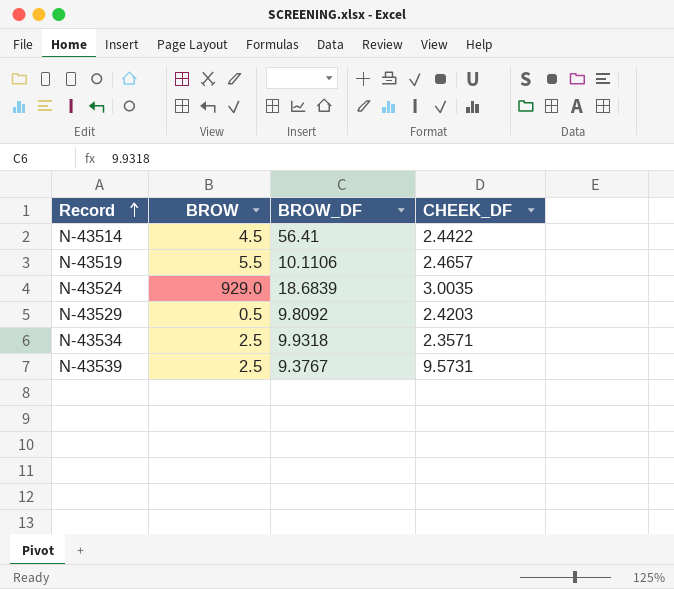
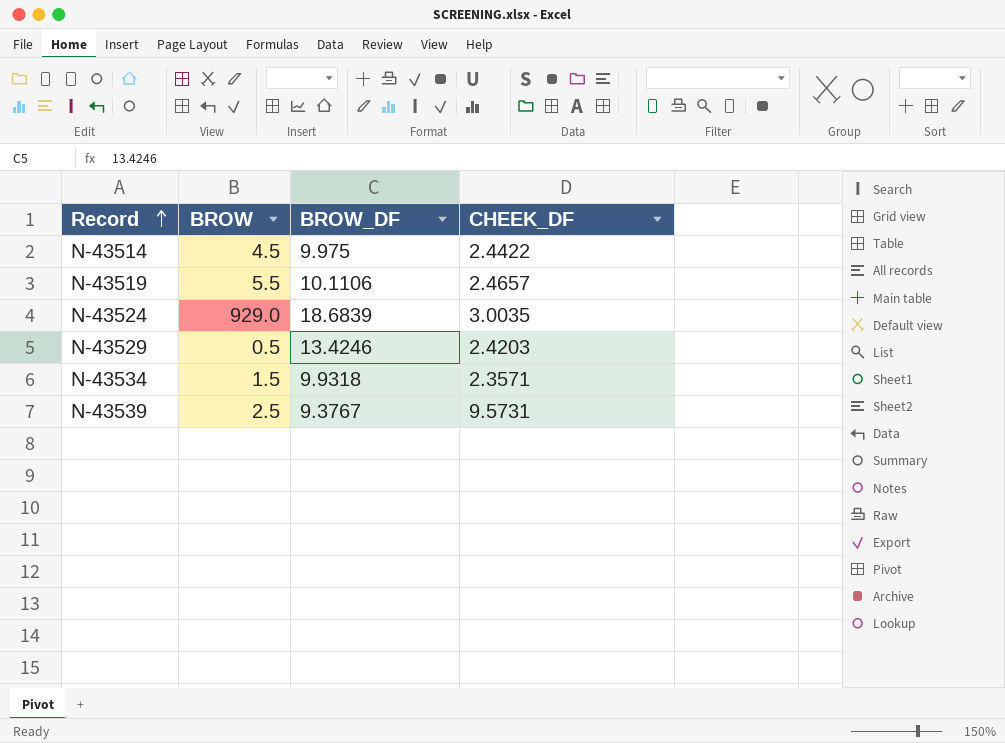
N-43514 | BROW_DF: 56.41 -> 9.975
N-43529 | BROW_DF: 9.8092 -> 13.4246
N-43534 | BROW: 2.5 -> 1.5

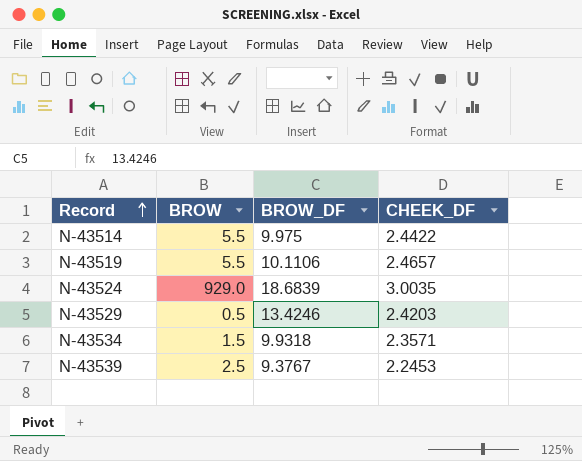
N-43514 | BROW: 4.5 -> 5.5
N-43539 | CHEEK_DF: 9.5731 -> 2.2453

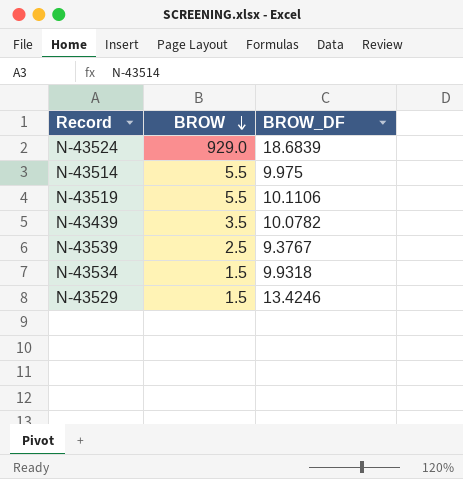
row order: Record ascending -> BROW descending
column CHEEK_DF | position: 4 -> none
row N-43439: none -> 3.5 | 10.0782
N-43529 | BROW: 0.5 -> 1.5

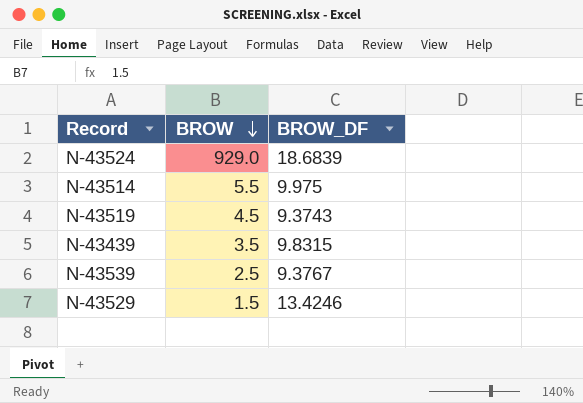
row N-43534: 1.5 | 9.9318 -> none
N-43519 | BROW: 5.5 -> 4.5
N-43519 | BROW_DF: 10.1106 -> 9.3743
N-43439 | BROW_DF: 10.0782 -> 9.8315

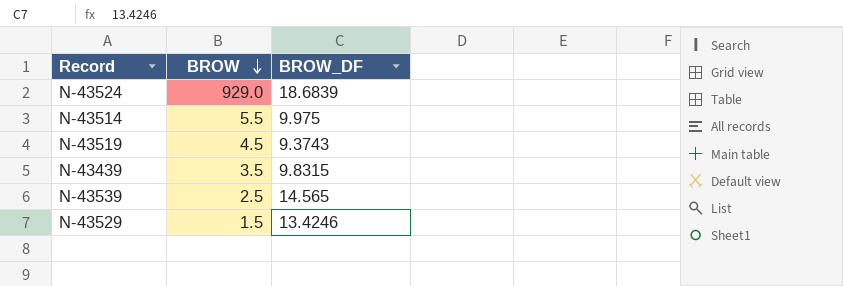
N-43539 | BROW_DF: 9.3767 -> 14.565

